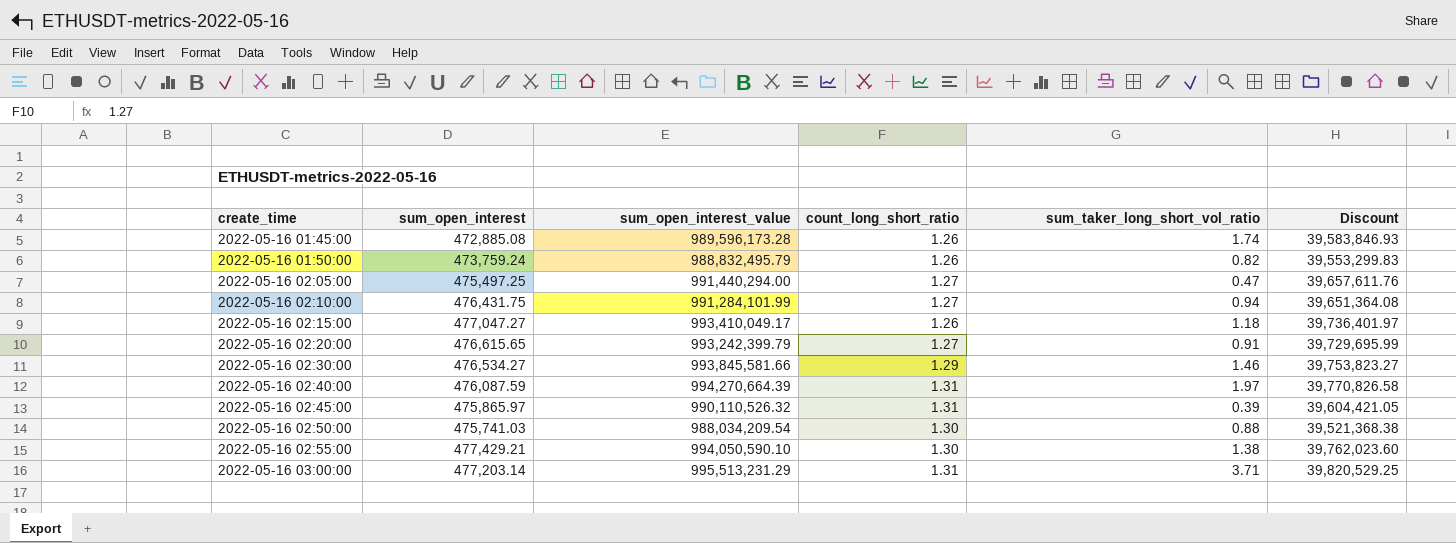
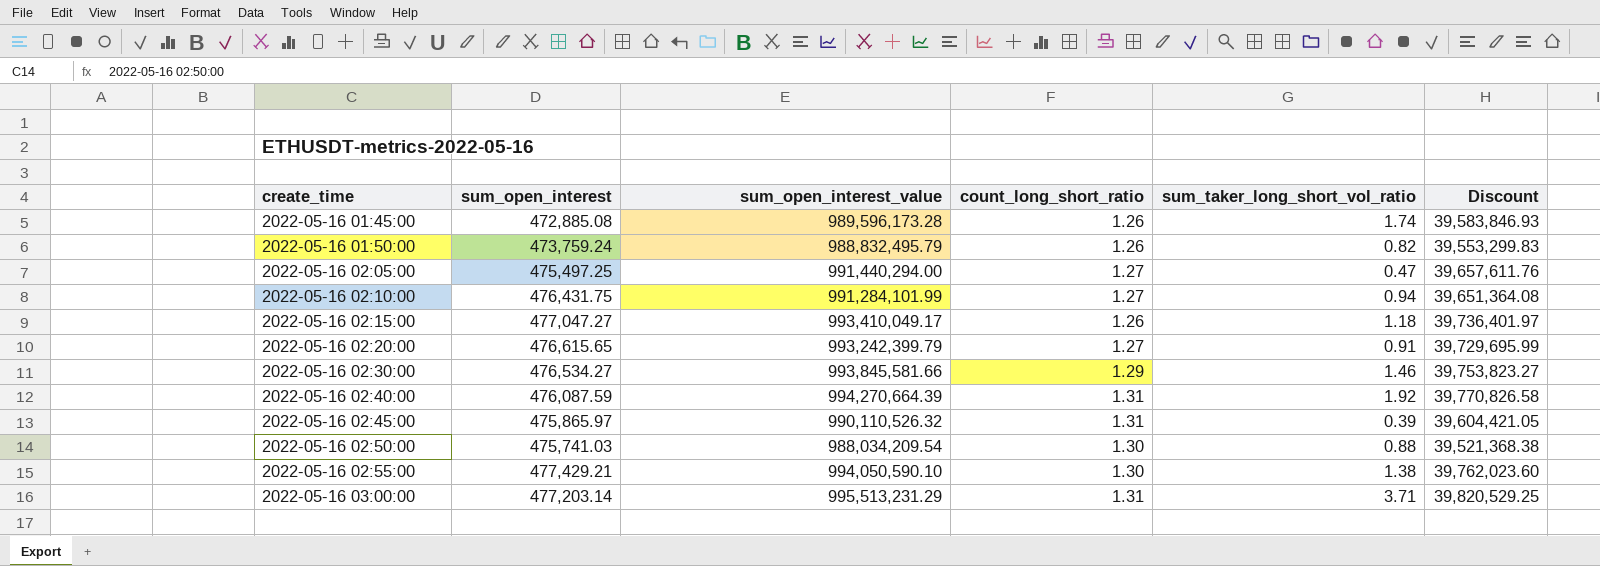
2022-05-16 02:40:00 | sum_taker_long_short_vol_ratio: 1.97 -> 1.92

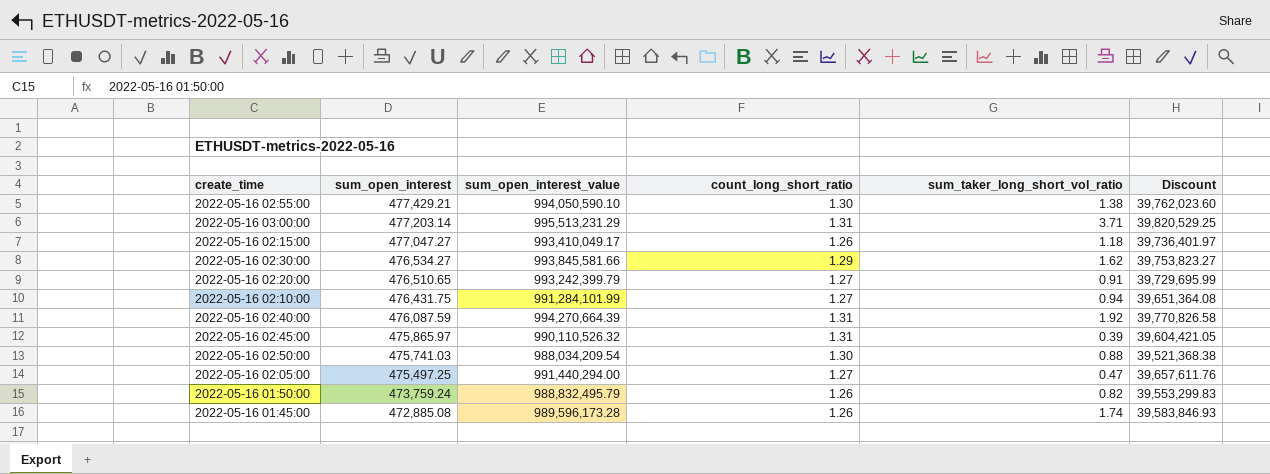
row order: create_time ascending -> sum_open_interest descending
2022-05-16 02:30:00 | sum_taker_long_short_vol_ratio: 1.46 -> 1.62
2022-05-16 02:20:00 | sum_open_interest: 476,615.65 -> 476,510.65

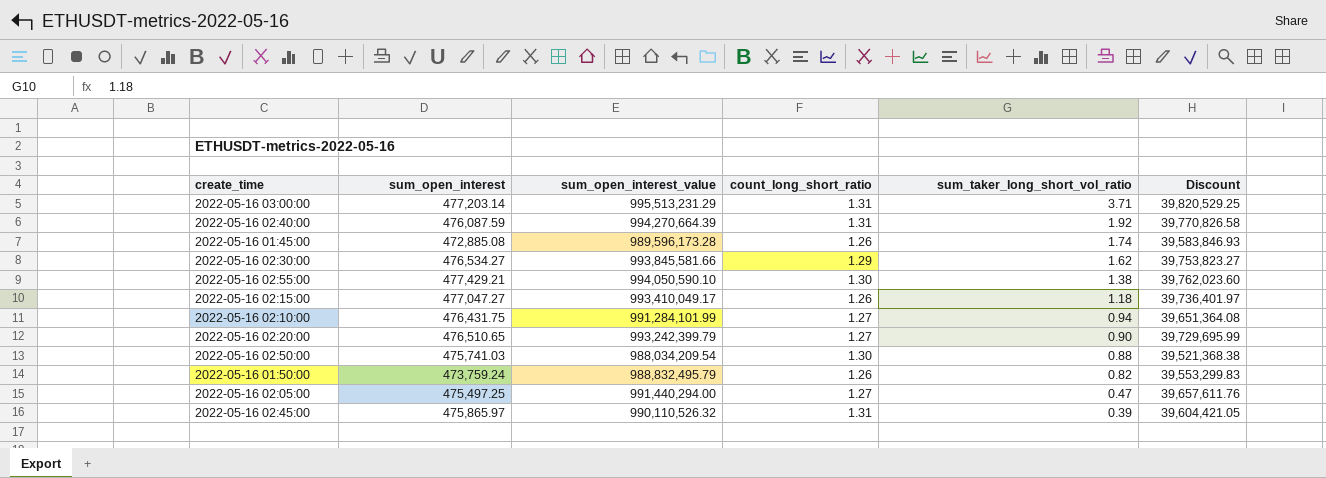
row order: sum_open_interest descending -> sum_taker_long_short_vol_ratio descending
2022-05-16 02:20:00 | sum_taker_long_short_vol_ratio: 0.91 -> 0.90

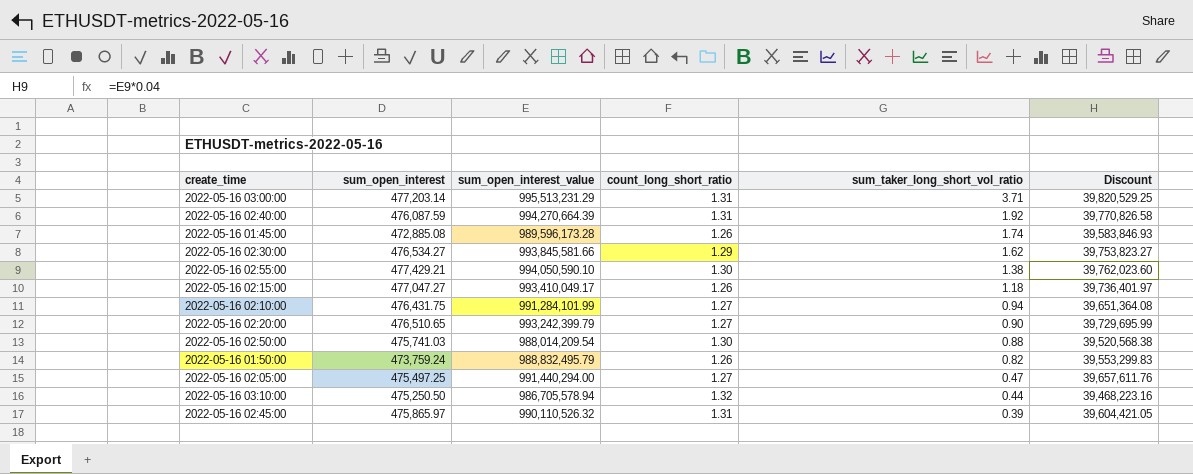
2022-05-16 02:50:00 | sum_open_interest_value: 988,034,209.54 -> 988,014,209.54
2022-05-16 02:50:00 | Discount: 39,521,368.38 -> 39,520,568.38
row 2022-05-16 03:10:00: none -> 475,250.50 | 986,705,578.94 | 1.32 | 0.44 | 39,468,223.16

